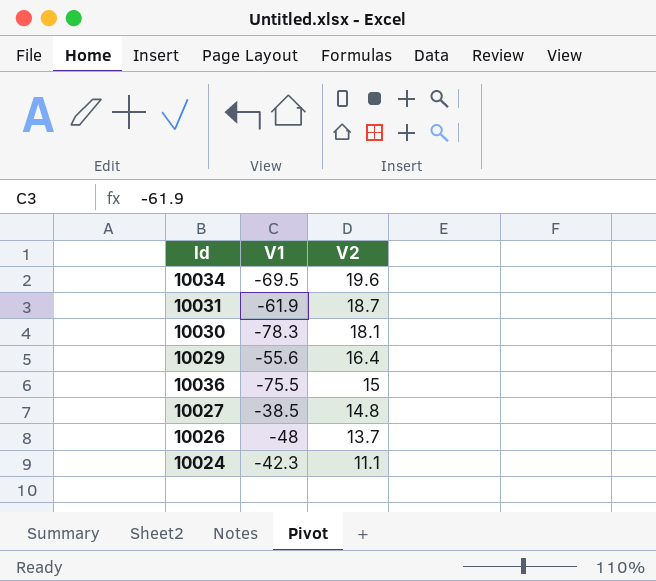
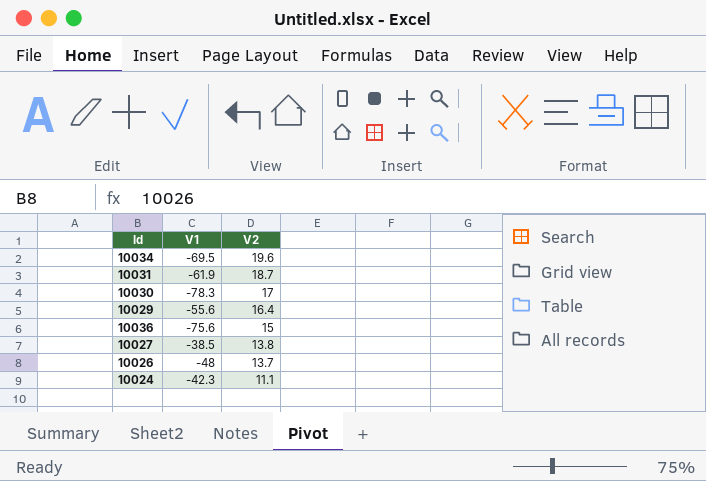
10030 | V2: 18.1 -> 17
10036 | V1: -75.5 -> -75.6
10027 | V2: 14.8 -> 13.8

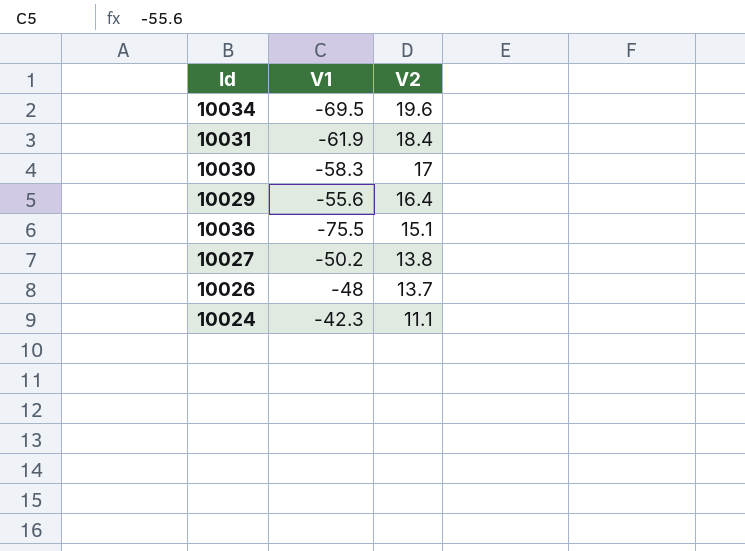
10031 | V2: 18.7 -> 18.4
10030 | V1: -78.3 -> -58.3
10036 | V1: -75.6 -> -75.5
10036 | V2: 15 -> 15.1
10027 | V1: -38.5 -> -50.2

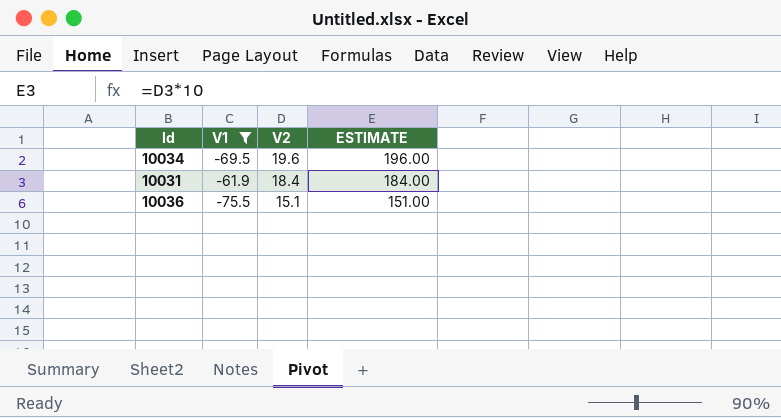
filter: none -> V1 <= -61.9
column ESTIMATE | formula: none -> [V2] * 10

